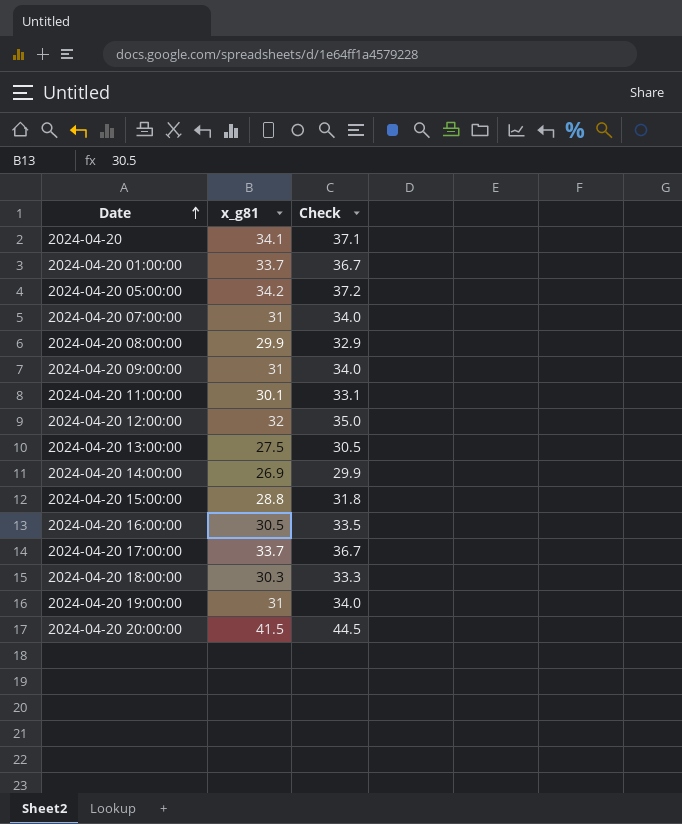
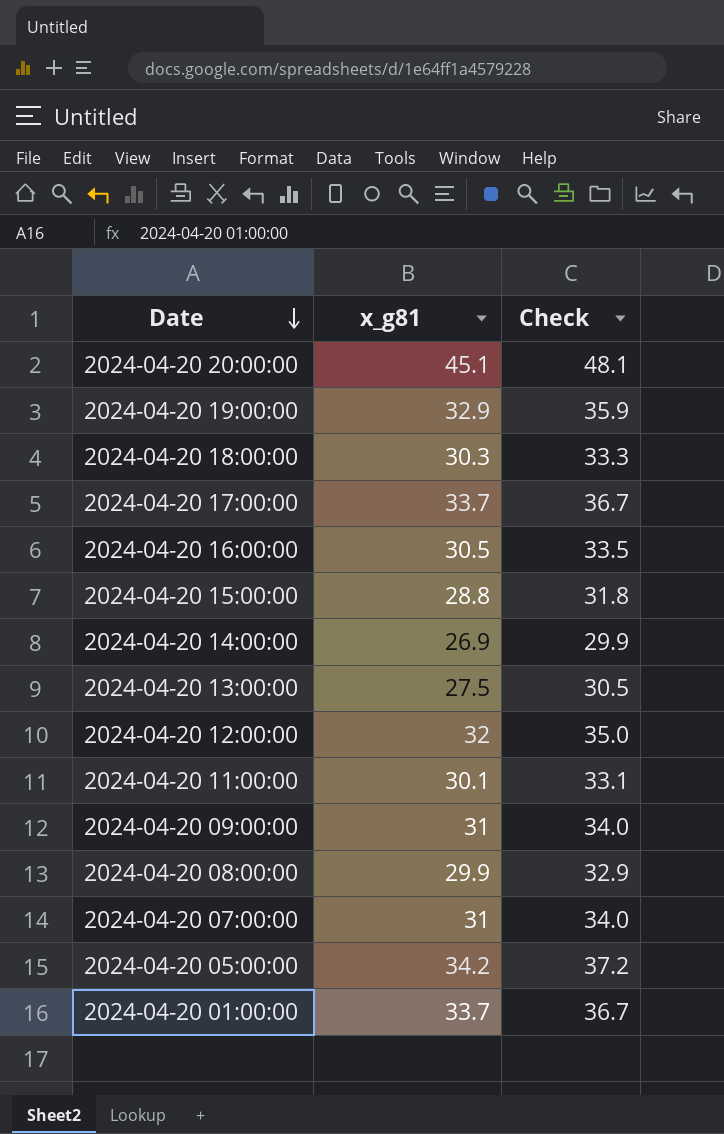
row order: Date ascending -> Date descending
row 2024-04-20: 34.1 | 37.1 -> none
2024-04-20 20:00:00 | x_g81: 41.5 -> 45.1
2024-04-20 20:00:00 | Check: 44.5 -> 48.1
2024-04-20 19:00:00 | x_g81: 31 -> 32.9
2024-04-20 19:00:00 | Check: 34.0 -> 35.9

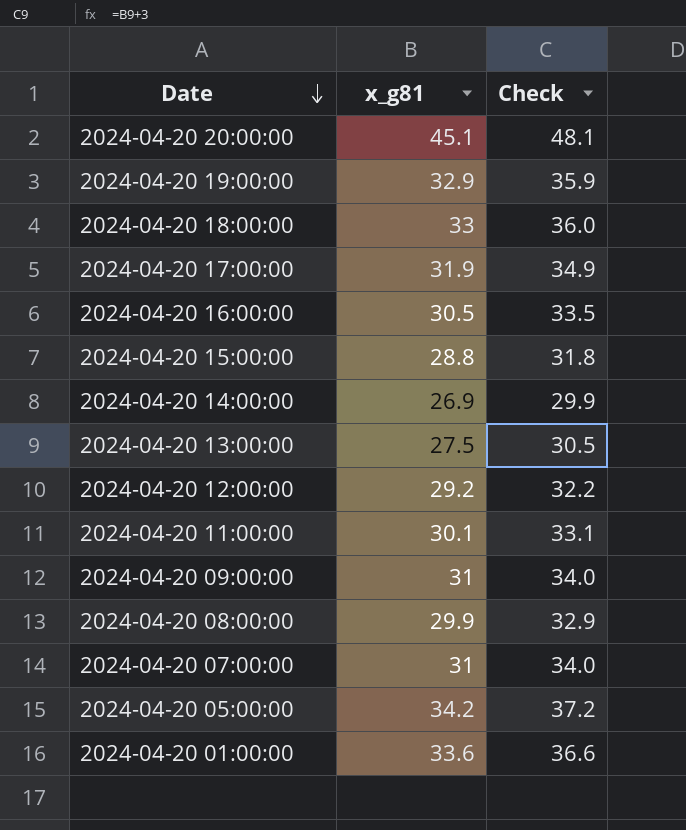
2024-04-20 18:00:00 | x_g81: 30.3 -> 33
2024-04-20 18:00:00 | Check: 33.3 -> 36.0
2024-04-20 17:00:00 | x_g81: 33.7 -> 31.9
2024-04-20 17:00:00 | Check: 36.7 -> 34.9
2024-04-20 12:00:00 | x_g81: 32 -> 29.2
2024-04-20 12:00:00 | Check: 35.0 -> 32.2
2024-04-20 01:00:00 | x_g81: 33.7 -> 33.6
2024-04-20 01:00:00 | Check: 36.7 -> 36.6

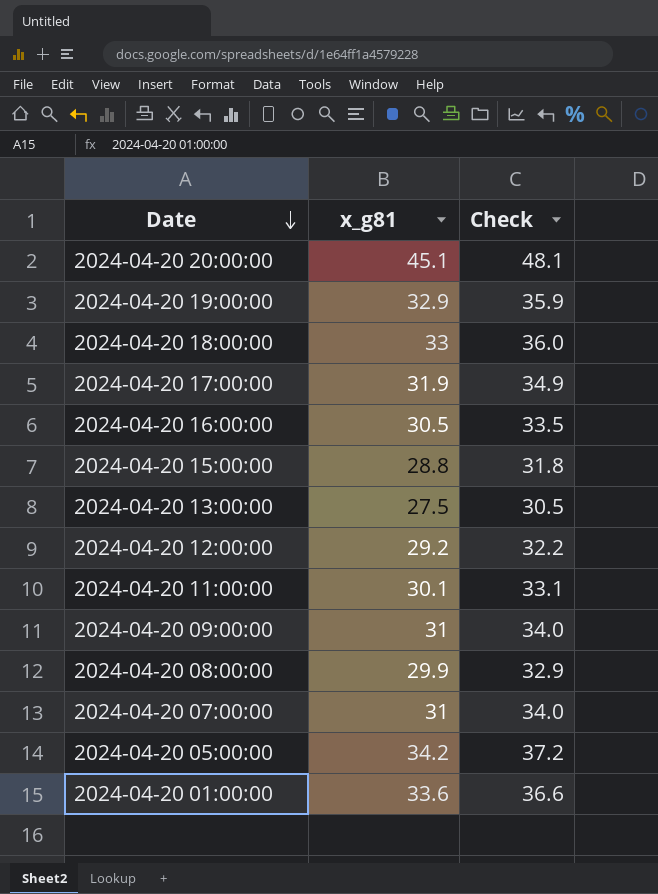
row 2024-04-20 14:00:00: 26.9 | 29.9 -> none

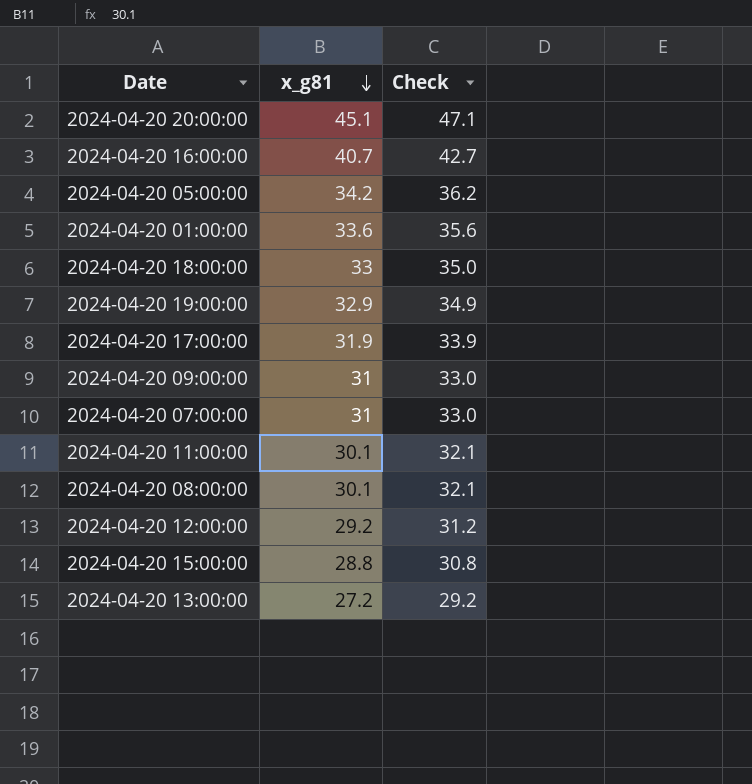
row order: Date descending -> x_g81 descending
column Check | formula: [x_g81] + 3 -> [x_g81] + 2
2024-04-20 16:00:00 | x_g81: 30.5 -> 40.7
2024-04-20 08:00:00 | x_g81: 29.9 -> 30.1
2024-04-20 13:00:00 | x_g81: 27.5 -> 27.2

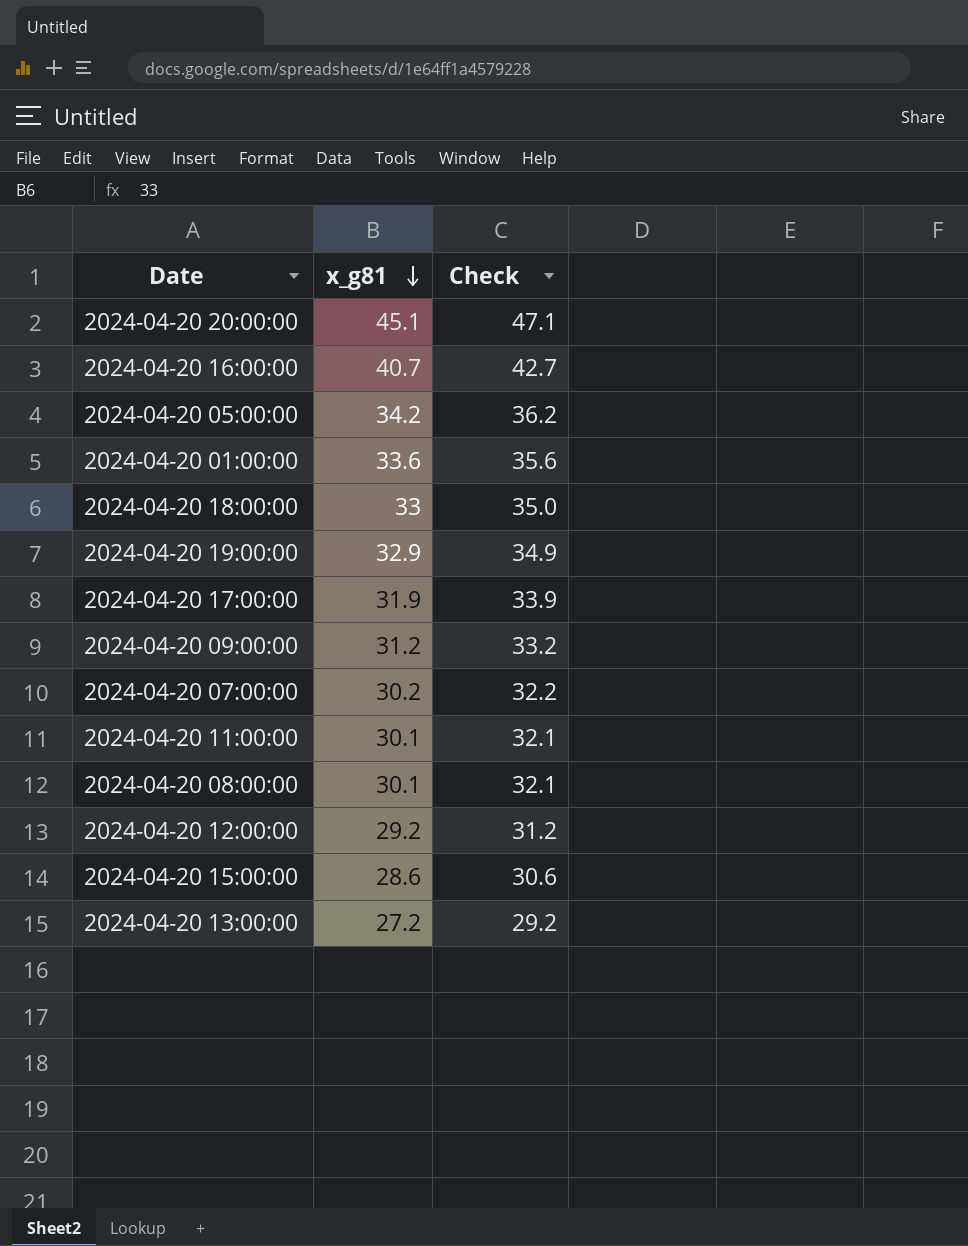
2024-04-20 09:00:00 | x_g81: 31 -> 31.2
2024-04-20 09:00:00 | Check: 33.0 -> 33.2
2024-04-20 07:00:00 | x_g81: 31 -> 30.2
2024-04-20 07:00:00 | Check: 33.0 -> 32.2
2024-04-20 15:00:00 | x_g81: 28.8 -> 28.6
2024-04-20 15:00:00 | Check: 30.8 -> 30.6

